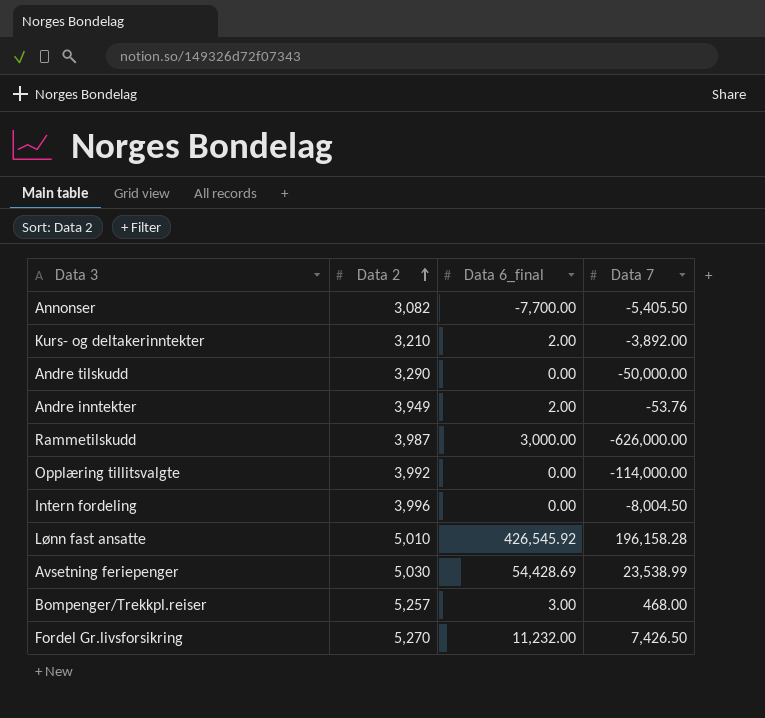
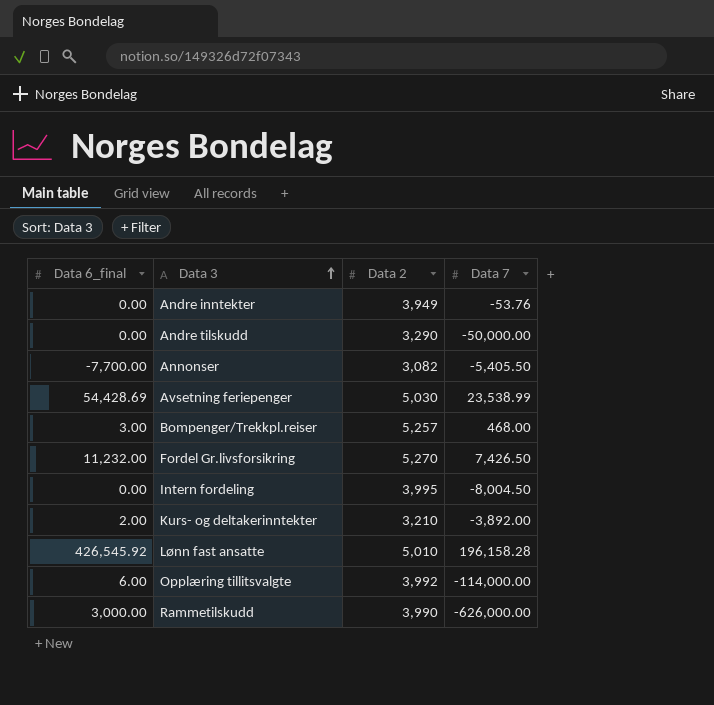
row order: Data 2 ascending -> Data 3 ascending
column Data 6_final | position: 3 -> 1
Andre inntekter | Data 6_final: 2.00 -> 0.00
Intern fordeling | Data 2: 3,996 -> 3,995
Opplæring tillitsvalgte | Data 6_final: 0.00 -> 6.00
Rammetilskudd | Data 2: 3,987 -> 3,990

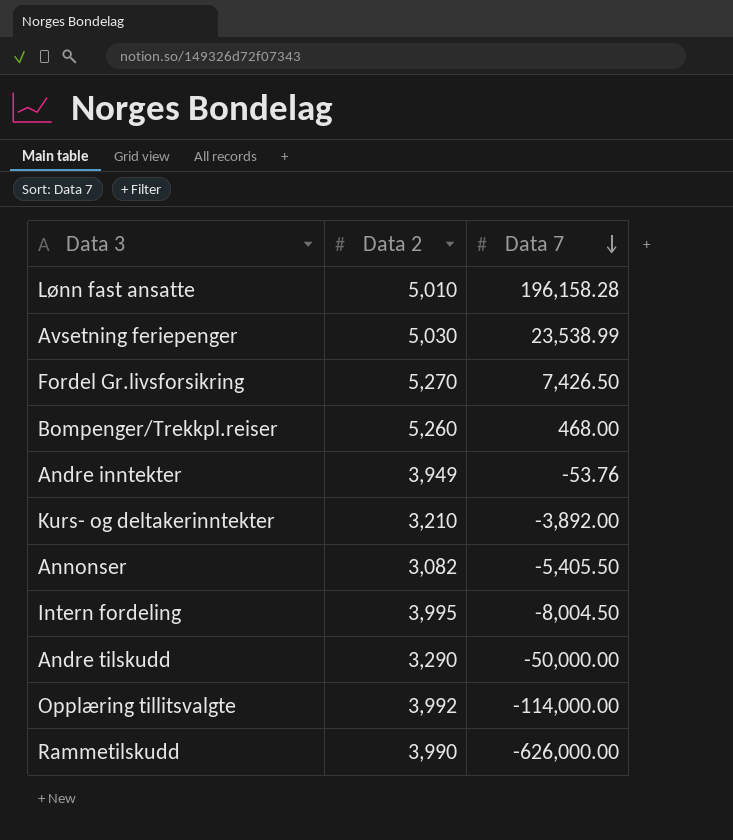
row order: Data 3 ascending -> Data 7 descending
column Data 6_final | position: 1 -> none
Bompenger/Trekkpl.reiser | Data 2: 5,257 -> 5,260

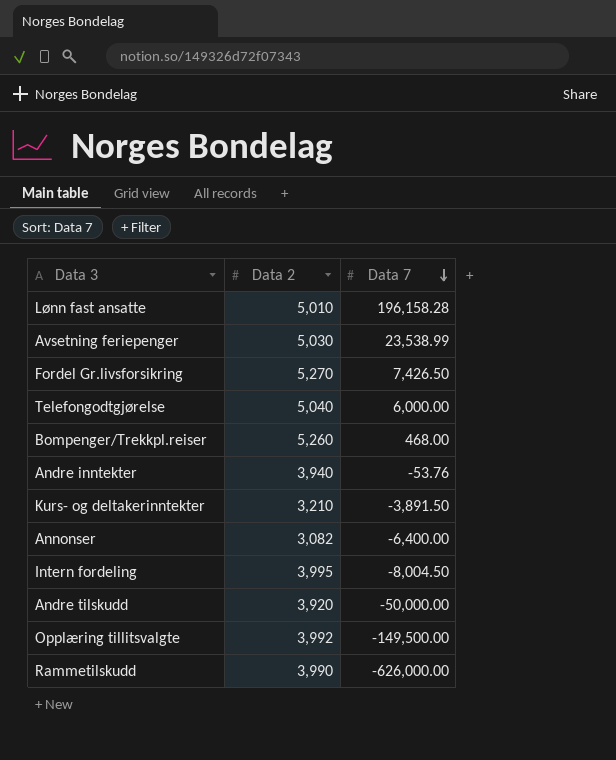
row Telefongodtgjørelse: none -> 5,040 | 6,000.00
Andre inntekter | Data 2: 3,949 -> 3,940
Kurs- og deltakerinntekter | Data 7: -3,892.00 -> -3,891.50
Annonser | Data 7: -5,405.50 -> -6,400.00
Andre tilskudd | Data 2: 3,290 -> 3,920
Opplæring tillitsvalgte | Data 7: -114,000.00 -> -149,500.00

